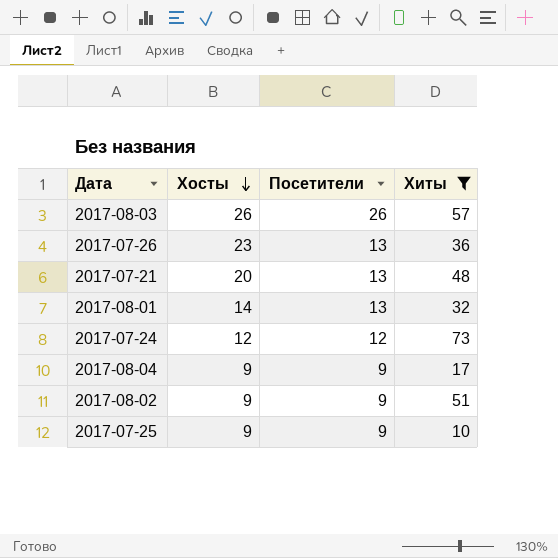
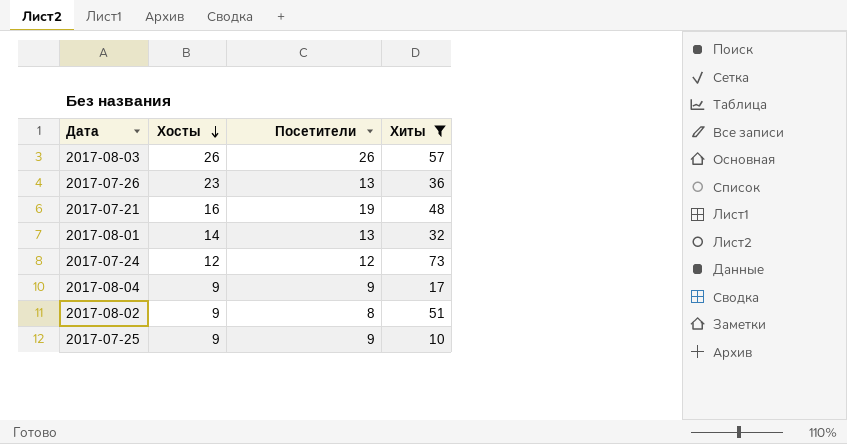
2017-07-21 | Хосты: 20 -> 16
2017-07-21 | Посетители: 13 -> 19
2017-08-02 | Посетители: 9 -> 8

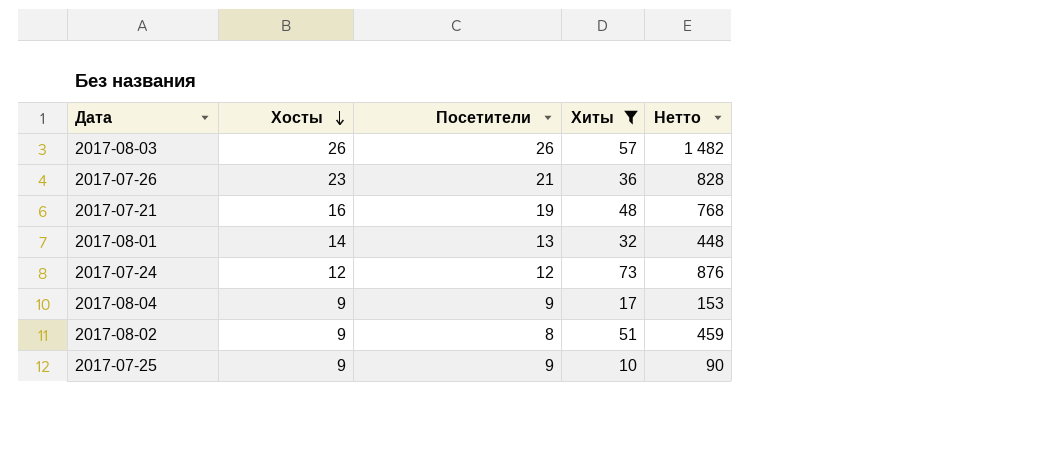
column Нетто | formula: none -> [Хосты] * [Хиты]
2017-07-26 | Посетители: 13 -> 21

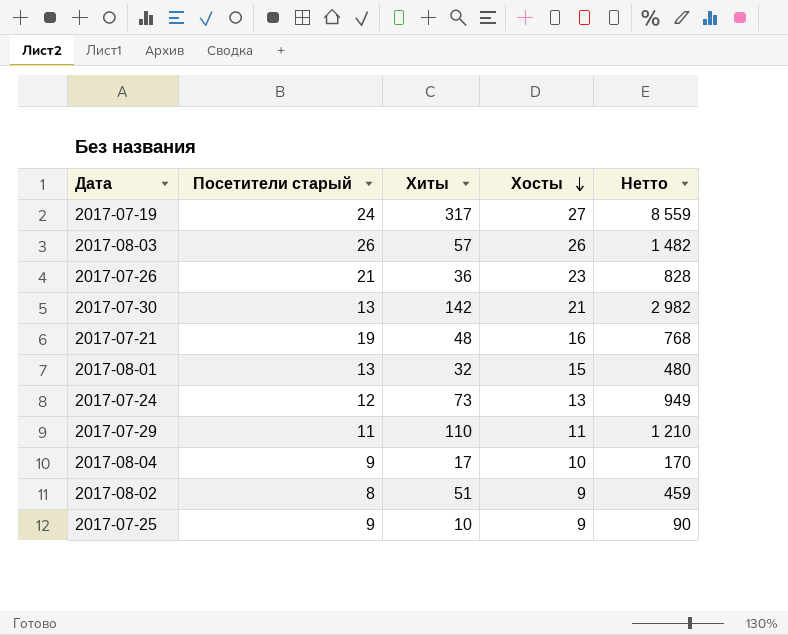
filter: Хиты <= 73 -> none
column name: Посетители -> Посетители старый
column Хосты | position: 2 -> 4
2017-08-01 | Хосты: 14 -> 15
2017-08-01 | Нетто: 448 -> 480
2017-07-24 | Хосты: 12 -> 13
2017-07-24 | Нетто: 876 -> 949
2017-08-04 | Хосты: 9 -> 10
2017-08-04 | Нетто: 153 -> 170

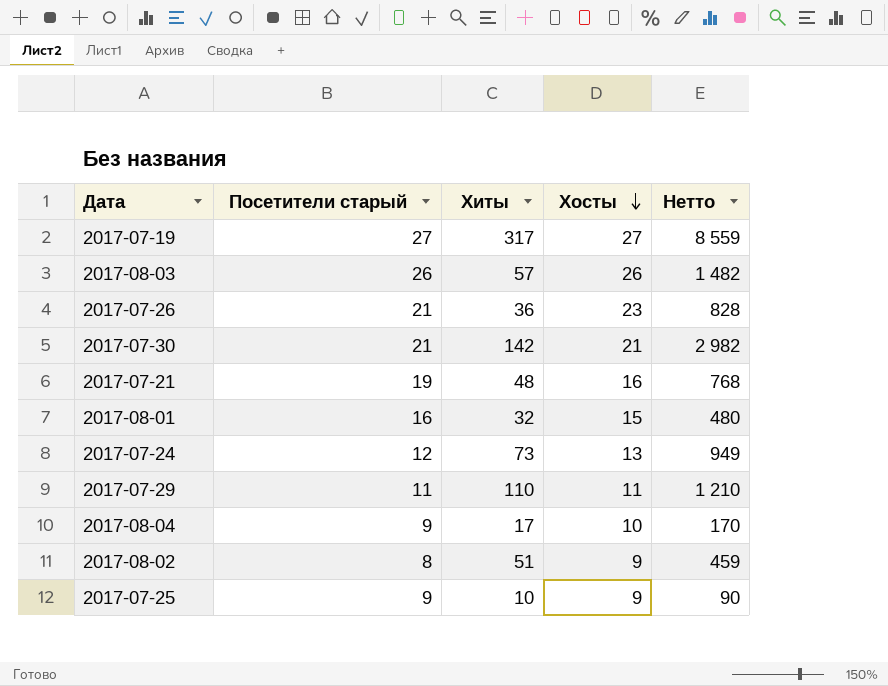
2017-07-19 | Посетители старый: 24 -> 27
2017-07-30 | Посетители старый: 13 -> 21
2017-08-01 | Посетители старый: 13 -> 16

